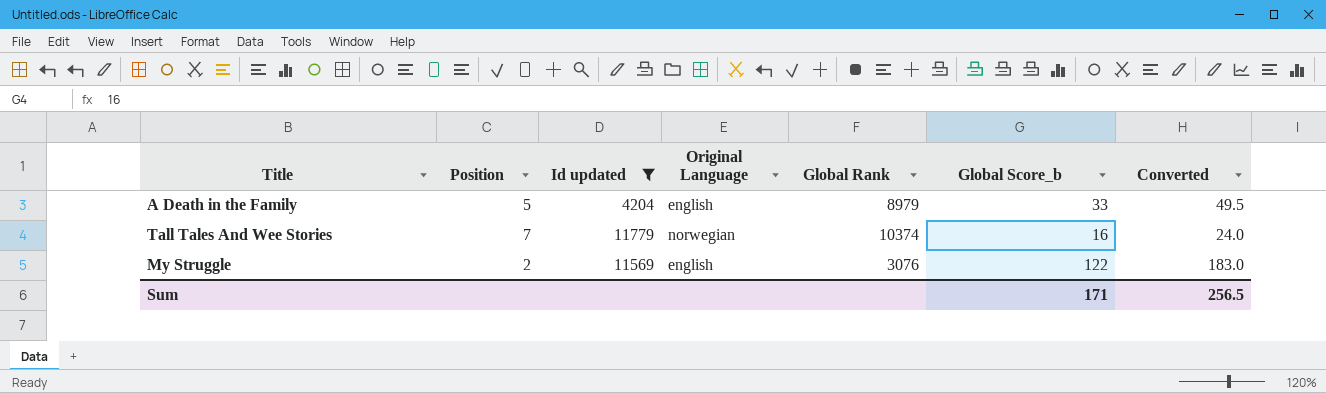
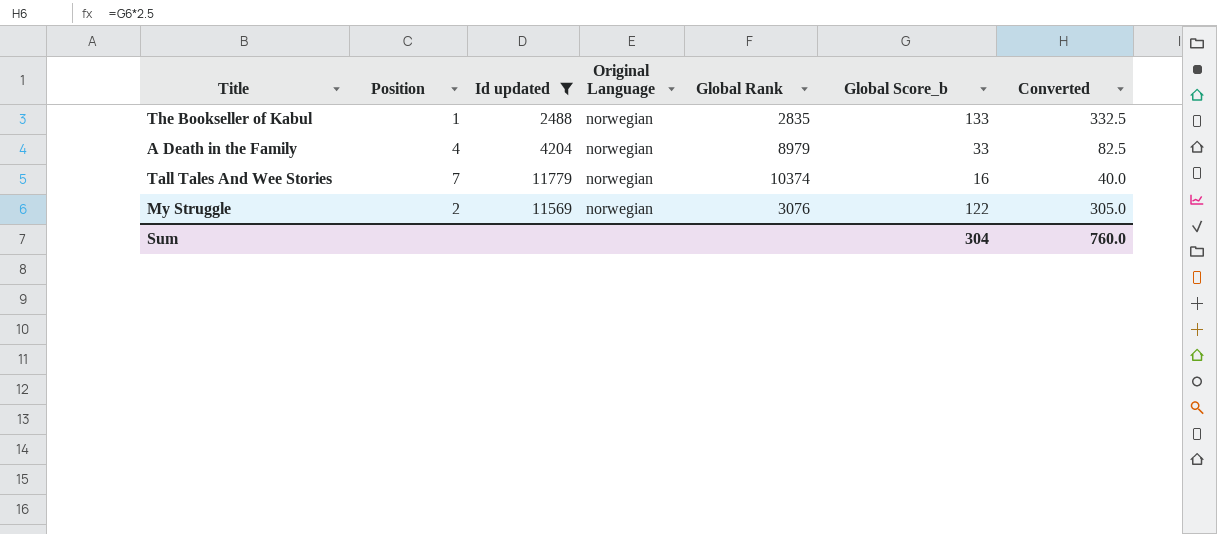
column Converted | formula: [Global Score_b] * 1.5 -> [Global Score_b] * 2.5
row The Bookseller of Kabul: none -> 1 | 2488 | norwegian | 2835 | 133 | 332.5
A Death in the Family | Position: 5 -> 4
A Death in the Family | Original Language: english -> norwegian
My Struggle | Original Language: english -> norwegian
Sum | Global Score_b: 171 -> 304
Sum | Converted: 256.5 -> 760.0

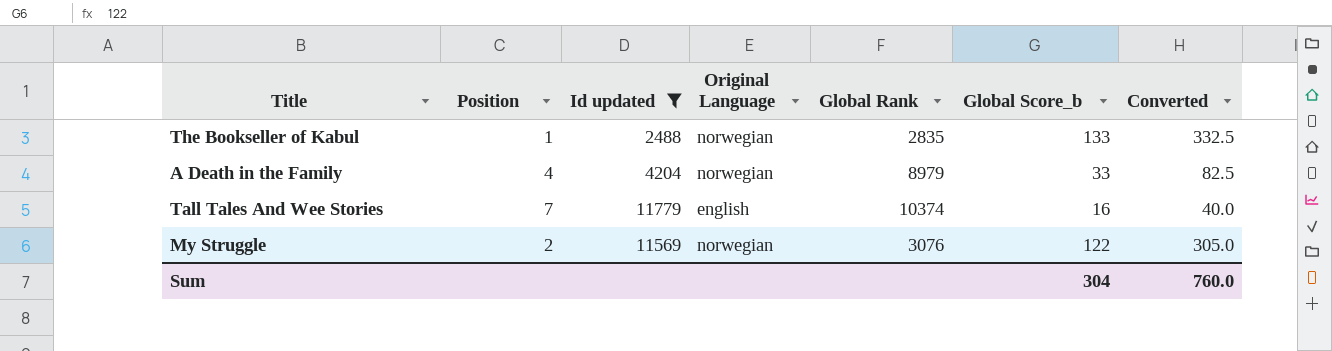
Tall Tales And Wee Stories | Original Language: norwegian -> english

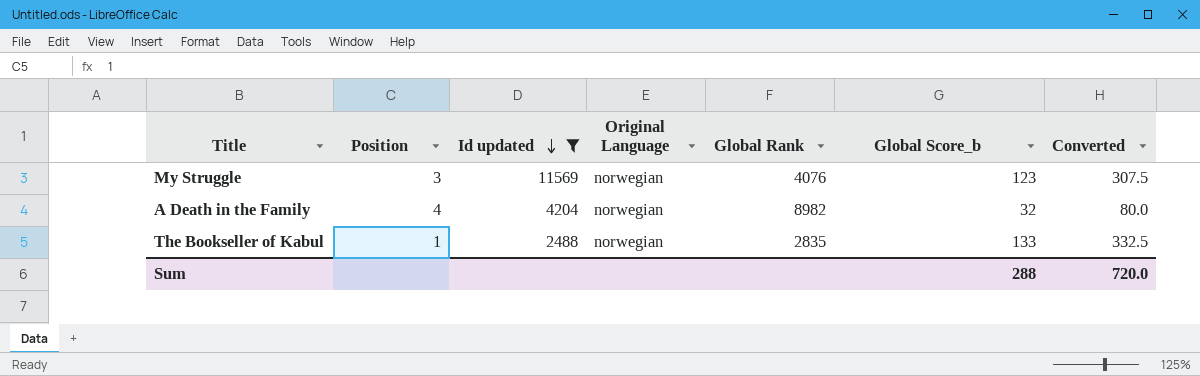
row order: none -> Id updated descending
row Tall Tales And Wee Stories: 7 | 11779 | english | 10374 | 16 | 40.0 -> none
My Struggle | Position: 2 -> 3
My Struggle | Global Rank: 3076 -> 4076
My Struggle | Global Score_b: 122 -> 123
My Struggle | Converted: 305.0 -> 307.5
A Death in the Family | Global Rank: 8979 -> 8982
A Death in the Family | Global Score_b: 33 -> 32
A Death in the Family | Converted: 82.5 -> 80.0
Sum | Global Score_b: 304 -> 288
Sum | Converted: 760.0 -> 720.0

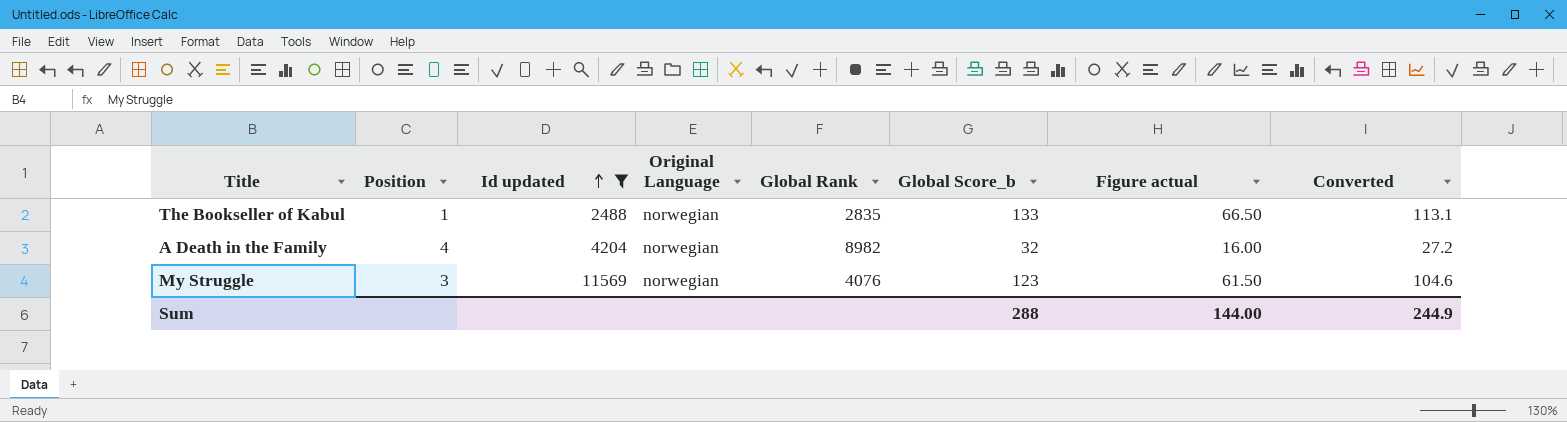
row order: Id updated descending -> Id updated ascending
column Figure actual | formula: none -> [Global Score_b] * 0.5
column Converted | formula: [Global Score_b] * 2.5 -> [Global Score_b] * 0.85
Sum | Converted: 720.0 -> 244.9

